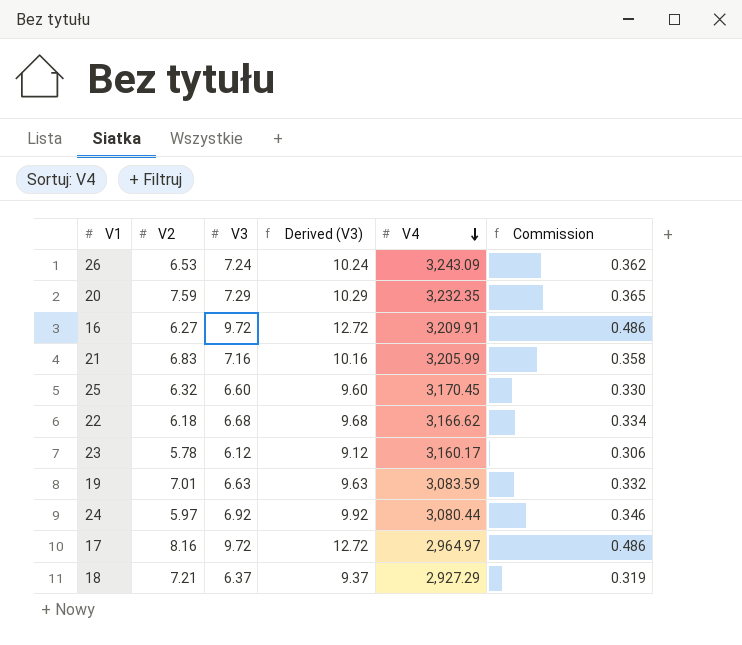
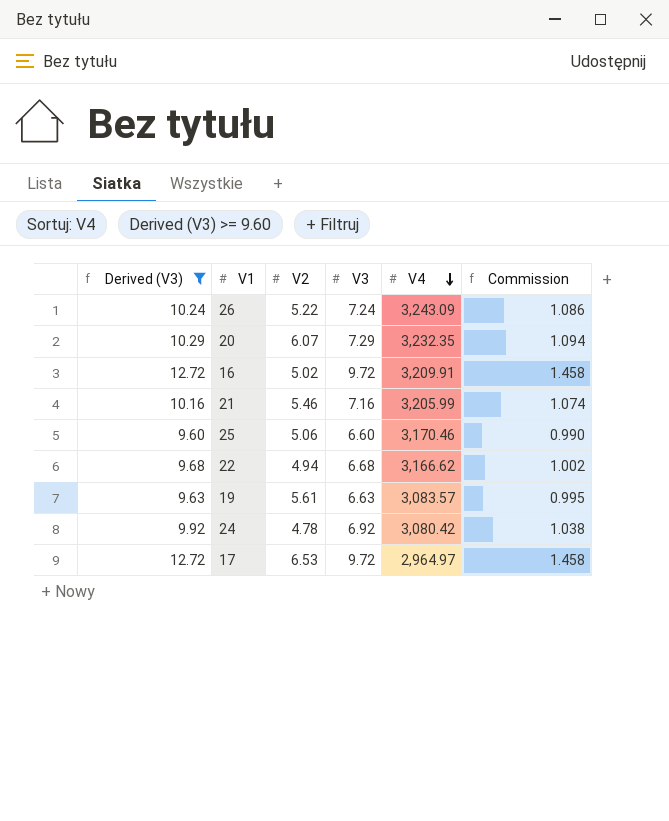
filter: none -> Derived (V3) >= 9.60
column Derived (V3) | position: 4 -> 1
column Commission | formula: [V3] * 0.05 -> [V3] * 0.15
26 | V2: 6.53 -> 5.22
20 | V2: 7.59 -> 6.07
16 | V2: 6.27 -> 5.02
21 | V2: 6.83 -> 5.46
25 | V2: 6.32 -> 5.06
25 | V4: 3,170.45 -> 3,170.46
22 | V2: 6.18 -> 4.94
19 | V2: 7.01 -> 5.61
19 | V4: 3,083.59 -> 3,083.57
24 | V2: 5.97 -> 4.78
24 | V4: 3,080.44 -> 3,080.42
17 | V2: 8.16 -> 6.53

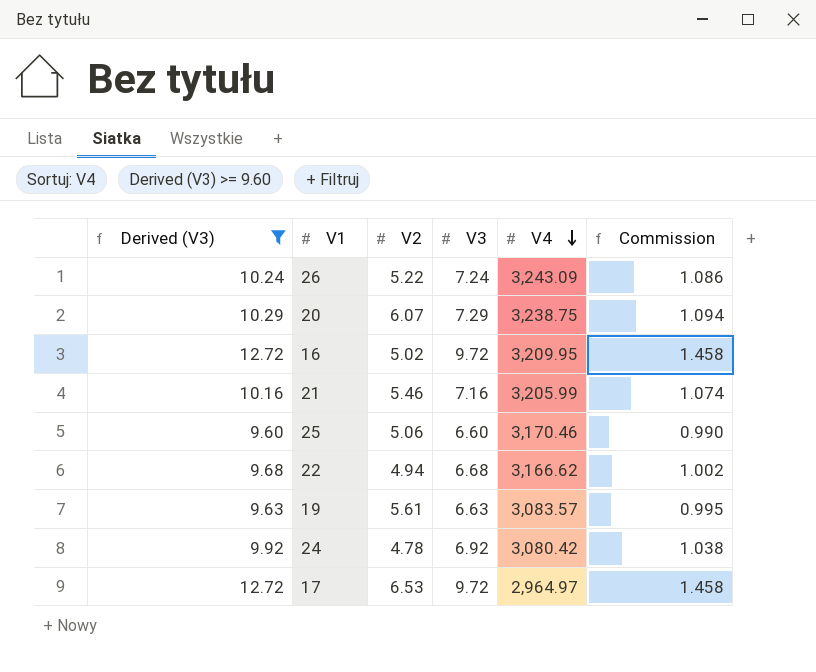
20 | V4: 3,232.35 -> 3,238.75
16 | V4: 3,209.91 -> 3,209.95

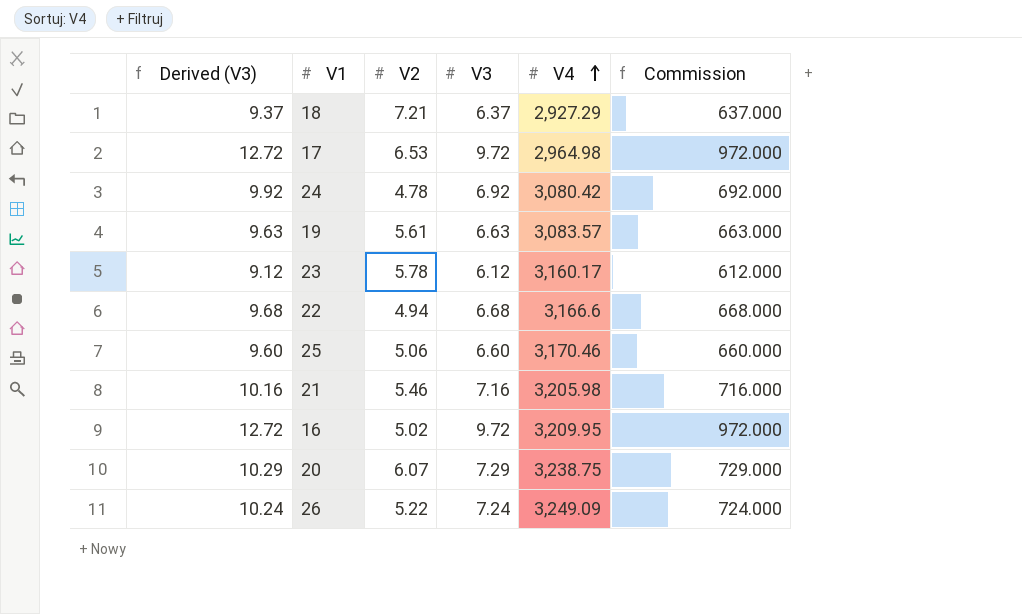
filter: Derived (V3) >= 9.60 -> none
row order: V4 descending -> V4 ascending
column Commission | formula: [V3] * 0.15 -> [V3] * 100
17 | V4: 2,964.97 -> 2,964.98
22 | V4: 3,166.62 -> 3,166.6
21 | V4: 3,205.99 -> 3,205.98
26 | V4: 3,243.09 -> 3,249.09

